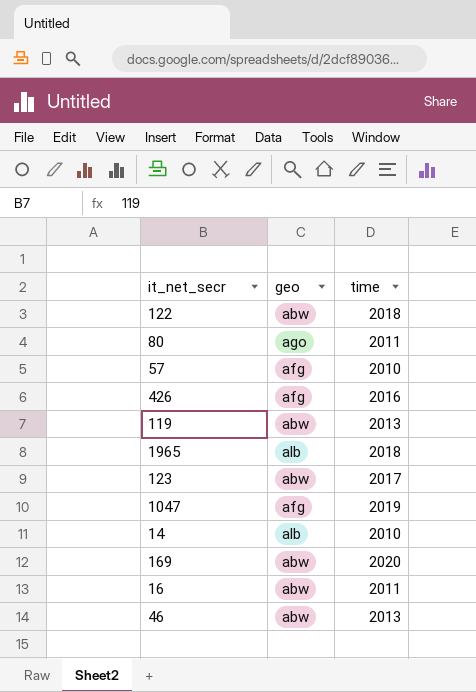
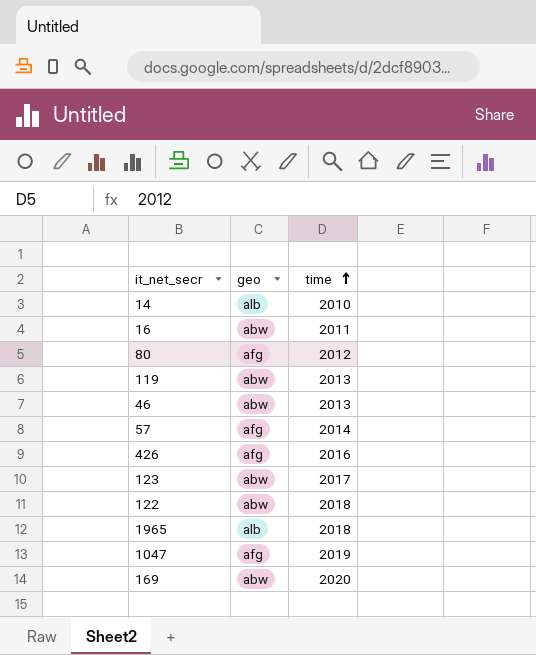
row order: none -> time ascending
80 | geo: ago -> afg
80 | time: 2011 -> 2012
57 | time: 2010 -> 2014

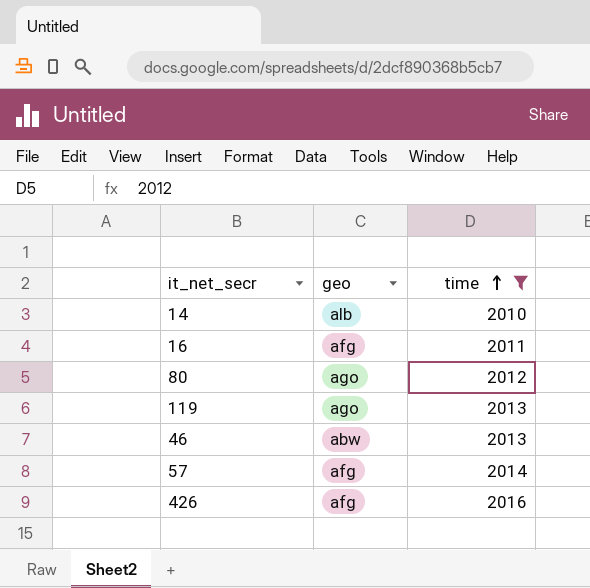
filter: none -> time <= 2016
16 | geo: abw -> afg
80 | geo: afg -> ago
119 | geo: abw -> ago

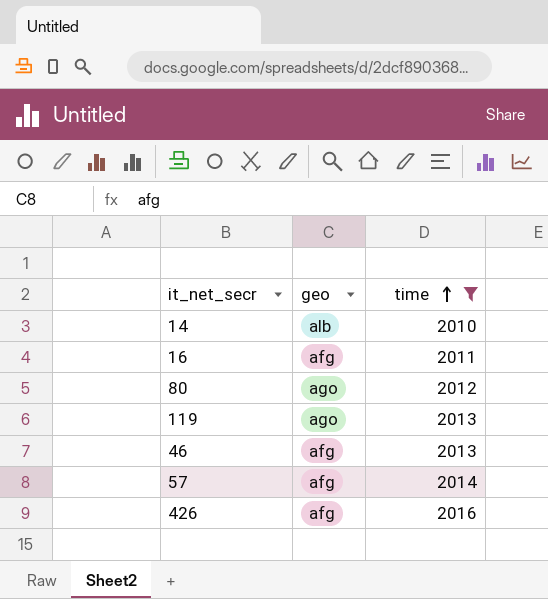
46 | geo: abw -> afg

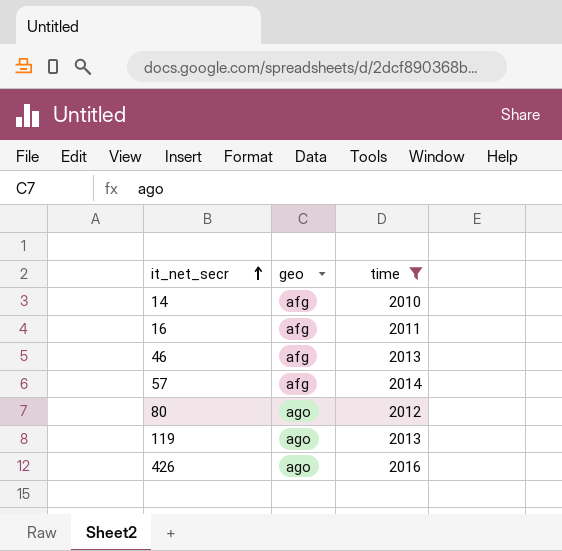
row order: time ascending -> it_net_secr ascending
14 | geo: alb -> afg
426 | geo: afg -> ago

